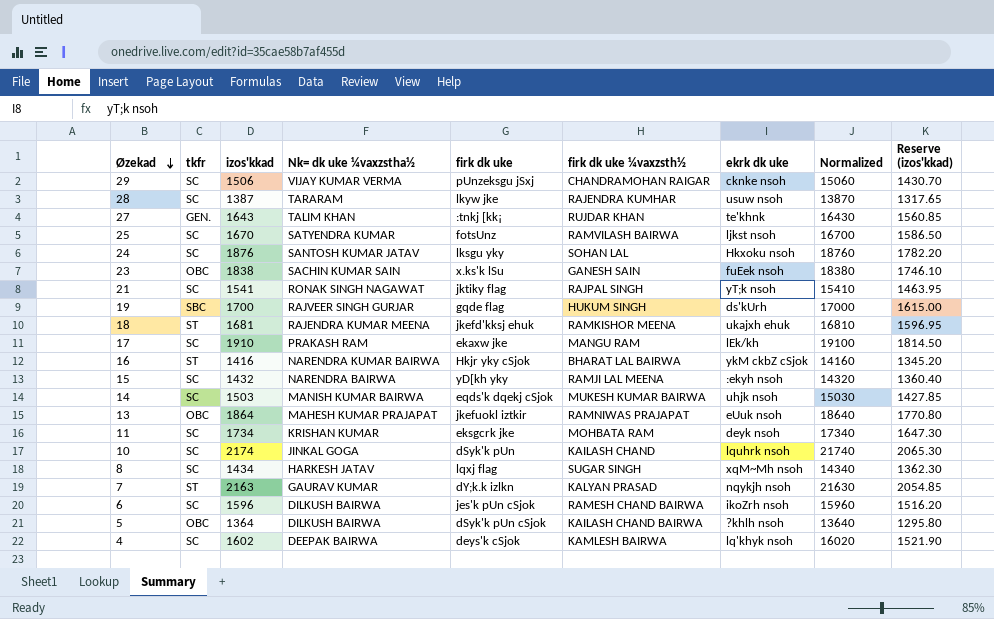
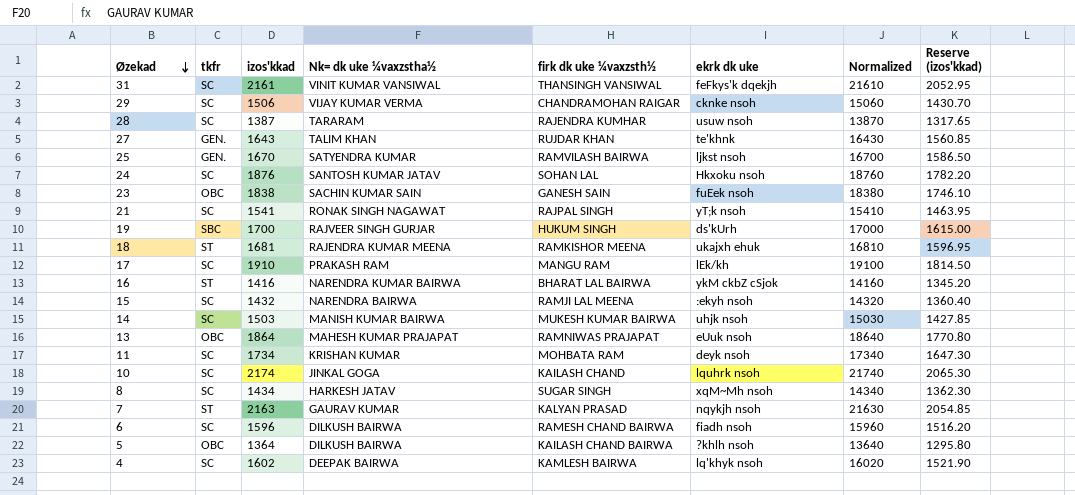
column firk dk uke | position: 5 -> none
row 31: none -> SC | 2161 | VINIT KUMAR VANSIWAL | THANSINGH VANSIWAL | feFkys'k dqekjh | 21610 | 2052.95
25 | tkfr: SC -> GEN.
6 | ekrk dk uke: ikoZrh nsoh -> fiadh nsoh

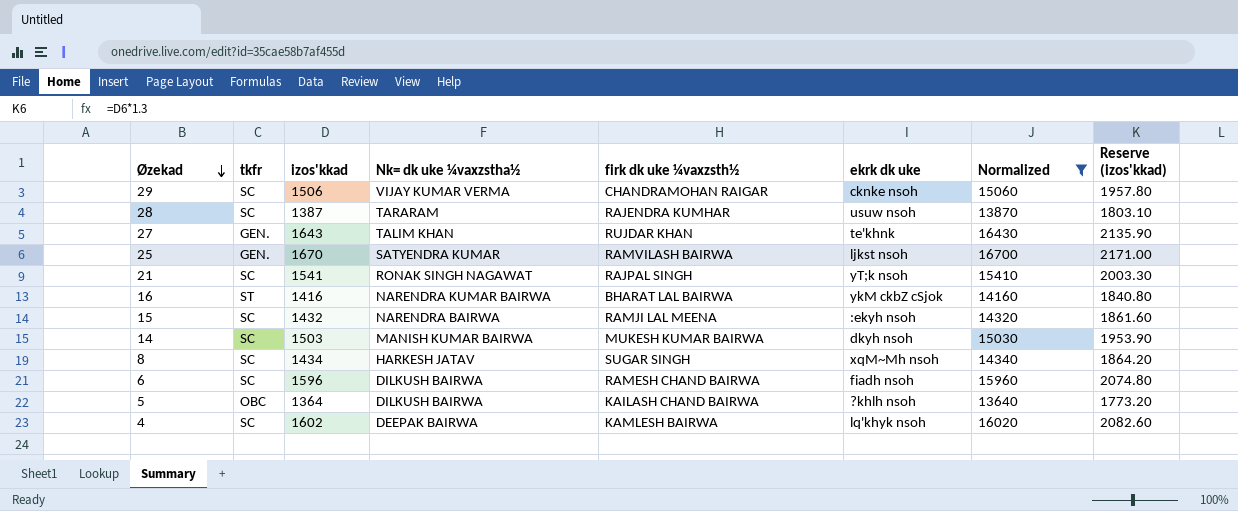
filter: none -> Normalized <= 16700
column Reserve (izos'kkad) | formula: [izos'kkad] * 0.95 -> [izos'kkad] * 1.3
14 | ekrk dk uke: uhjk nsoh -> dkyh nsoh

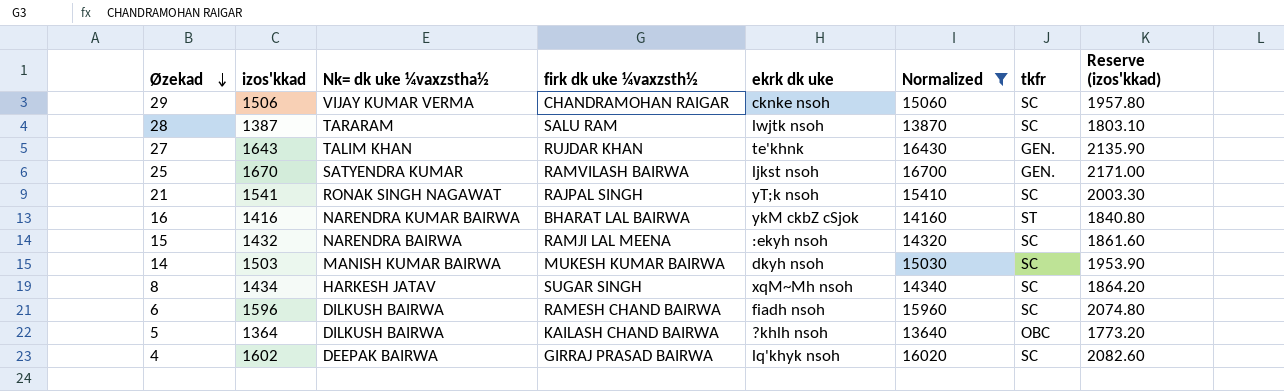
column tkfr | position: 2 -> 7
28 | firk dk uke ¼vaxzsth½: RAJENDRA KUMHAR -> SALU RAM
28 | ekrk dk uke: usuw nsoh -> lwjtk nsoh
4 | firk dk uke ¼vaxzsth½: KAMLESH BAIRWA -> GIRRAJ PRASAD BAIRWA

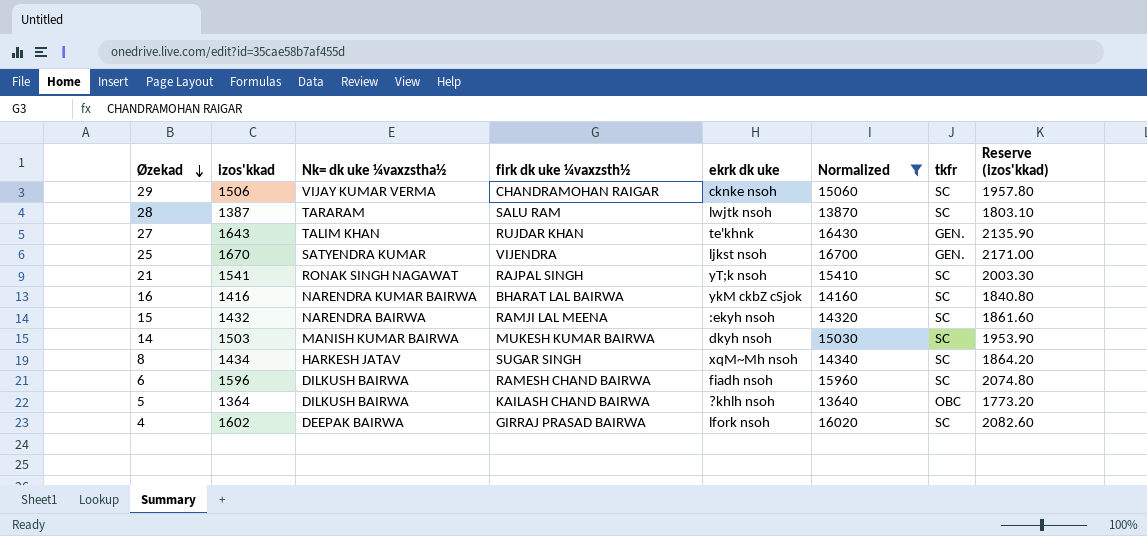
25 | firk dk uke ¼vaxzsth½: RAMVILASH BAIRWA -> VIJENDRA
16 | tkfr: ST -> SC
4 | ekrk dk uke: lq'khyk nsoh -> lfork nsoh

